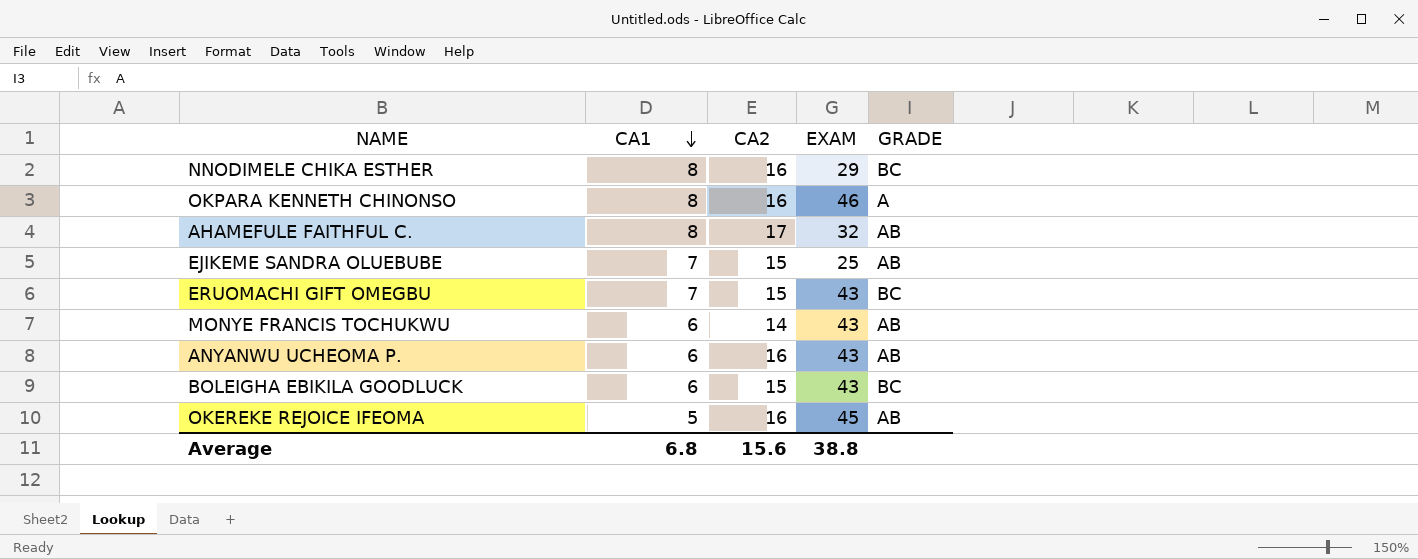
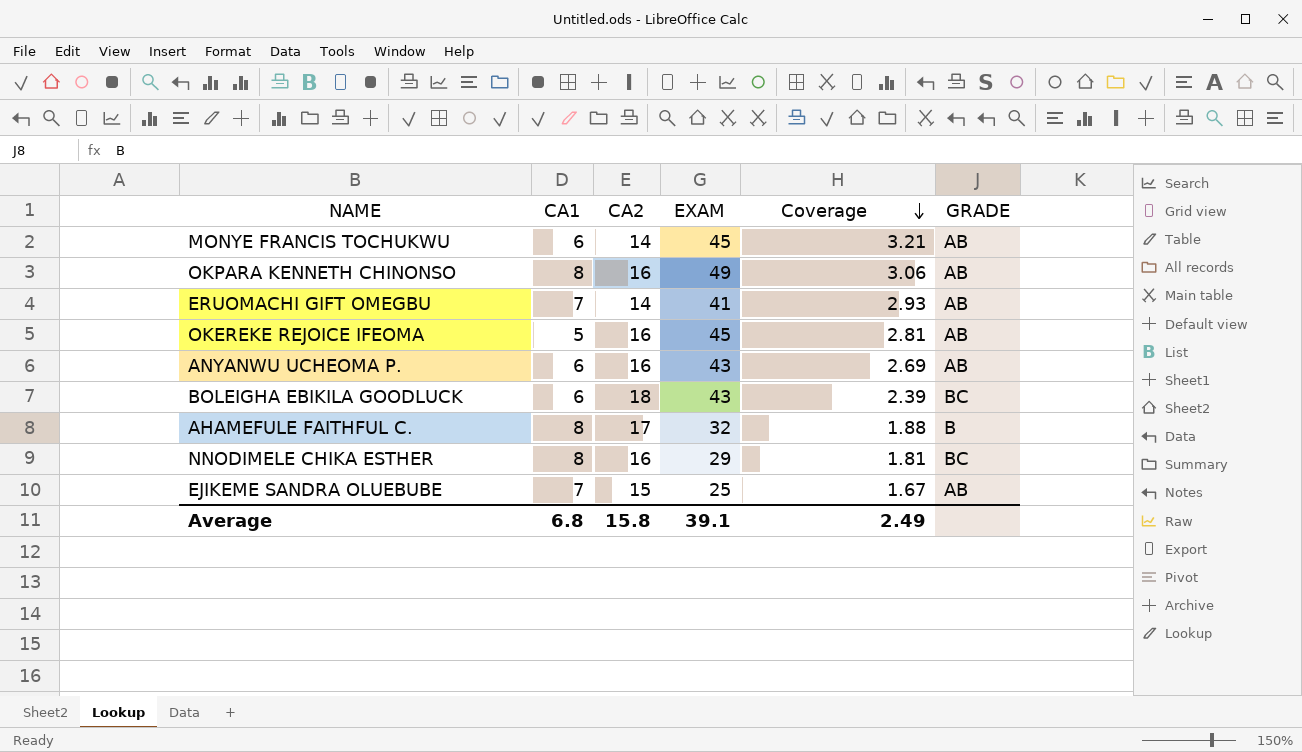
row order: CA1 descending -> Coverage descending
column Coverage | formula: none -> [EXAM] / [CA2]
MONYE FRANCIS TOCHUKWU | EXAM: 43 -> 45
OKPARA KENNETH CHINONSO | EXAM: 46 -> 49
OKPARA KENNETH CHINONSO | GRADE: A -> AB
ERUOMACHI GIFT OMEGBU | CA2: 15 -> 14
ERUOMACHI GIFT OMEGBU | EXAM: 43 -> 41
ERUOMACHI GIFT OMEGBU | GRADE: BC -> AB
BOLEIGHA EBIKILA GOODLUCK | CA2: 15 -> 18
AHAMEFULE FAITHFUL C. | GRADE: AB -> B
Average | CA2: 15.6 -> 15.8
Average | EXAM: 38.8 -> 39.1

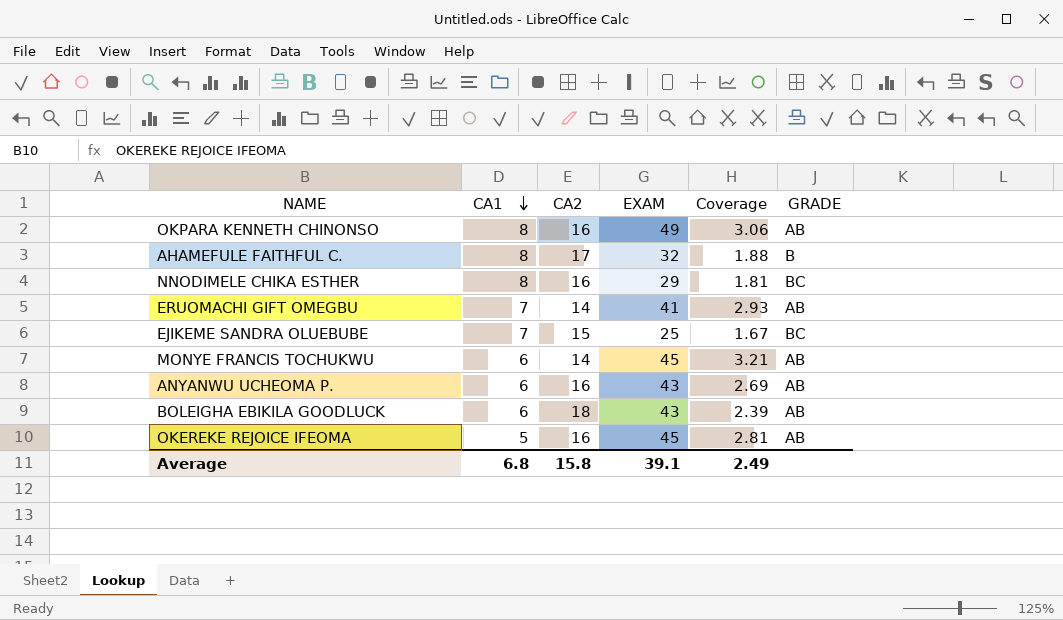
row order: Coverage descending -> CA1 descending
EJIKEME SANDRA OLUEBUBE | GRADE: AB -> BC
BOLEIGHA EBIKILA GOODLUCK | GRADE: BC -> AB

